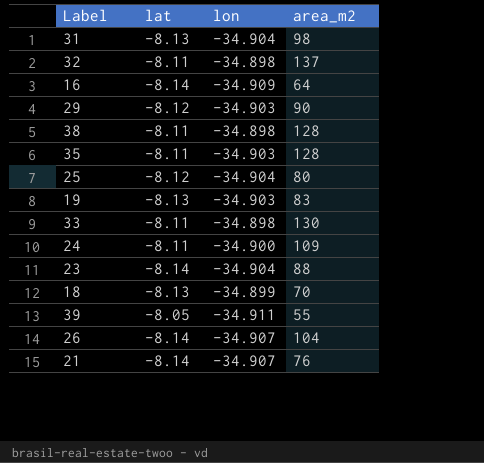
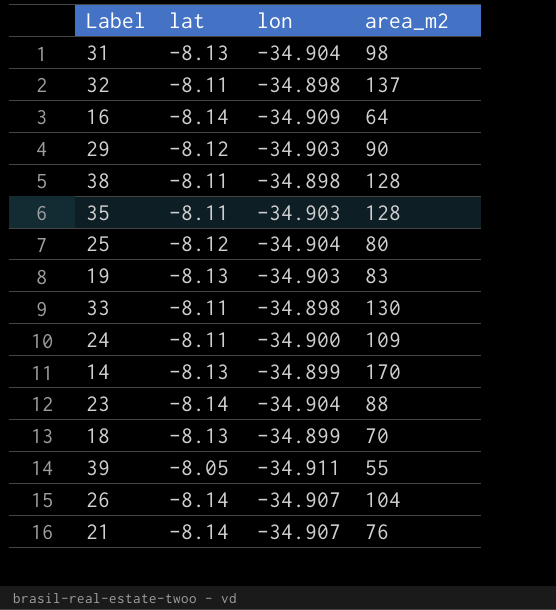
row 14: none -> -8.13 | -34.899 | 170

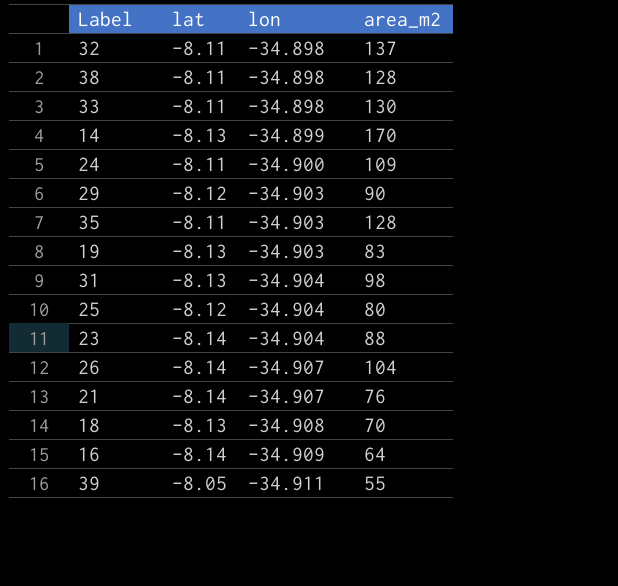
row order: none -> lon descending
18 | lon: -34.899 -> -34.908

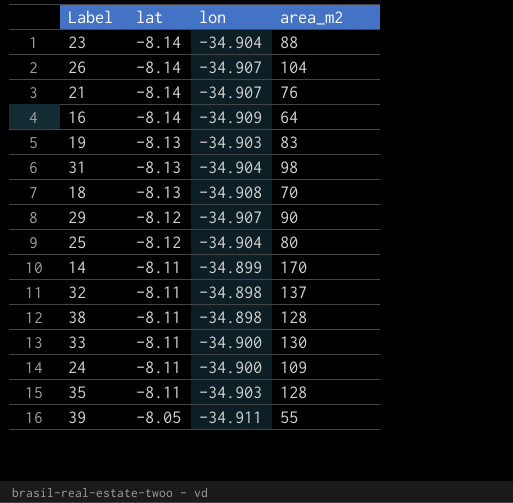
row order: lon descending -> lat ascending
29 | lon: -34.903 -> -34.907
14 | lat: -8.13 -> -8.11
33 | lon: -34.898 -> -34.900

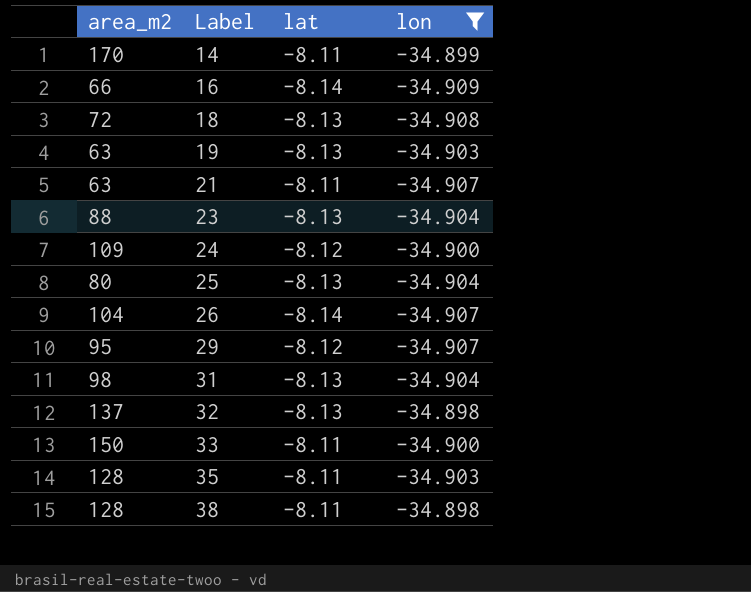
filter: none -> lon != -34.911
row order: lat ascending -> Label ascending
column area_m2 | position: 4 -> 1
16 | area_m2: 64 -> 66
18 | area_m2: 70 -> 72
19 | area_m2: 83 -> 63
21 | area_m2: 76 -> 63
21 | lat: -8.14 -> -8.11
23 | lat: -8.14 -> -8.13
24 | lat: -8.11 -> -8.12
25 | lat: -8.12 -> -8.13
29 | area_m2: 90 -> 95
32 | lat: -8.11 -> -8.13
33 | area_m2: 130 -> 150

